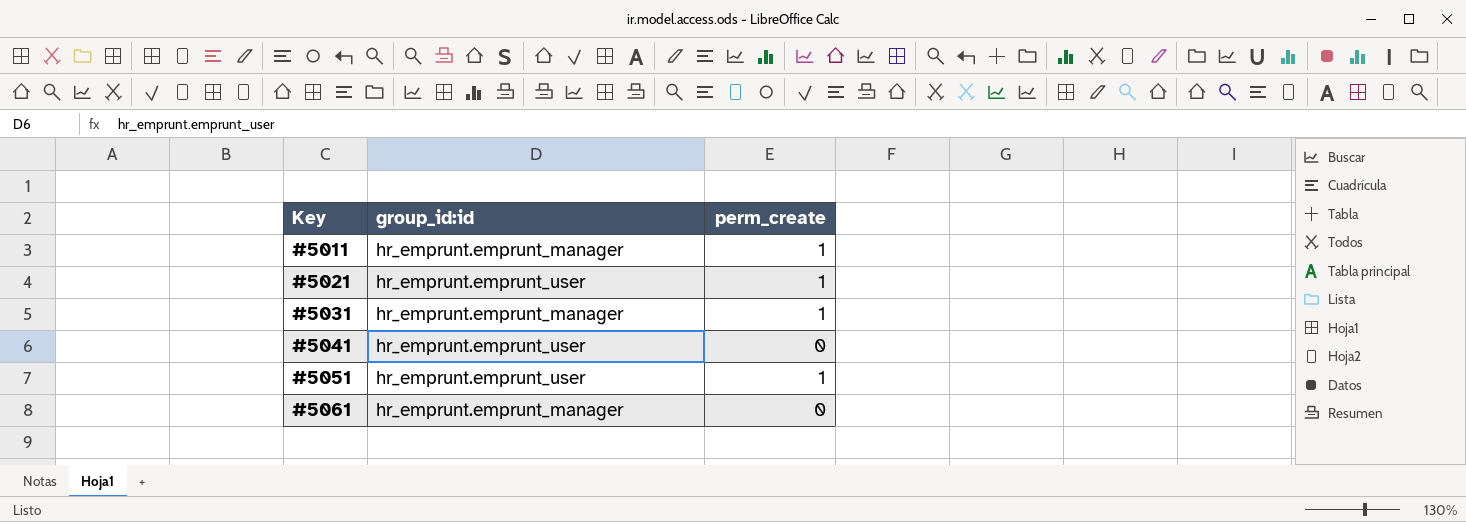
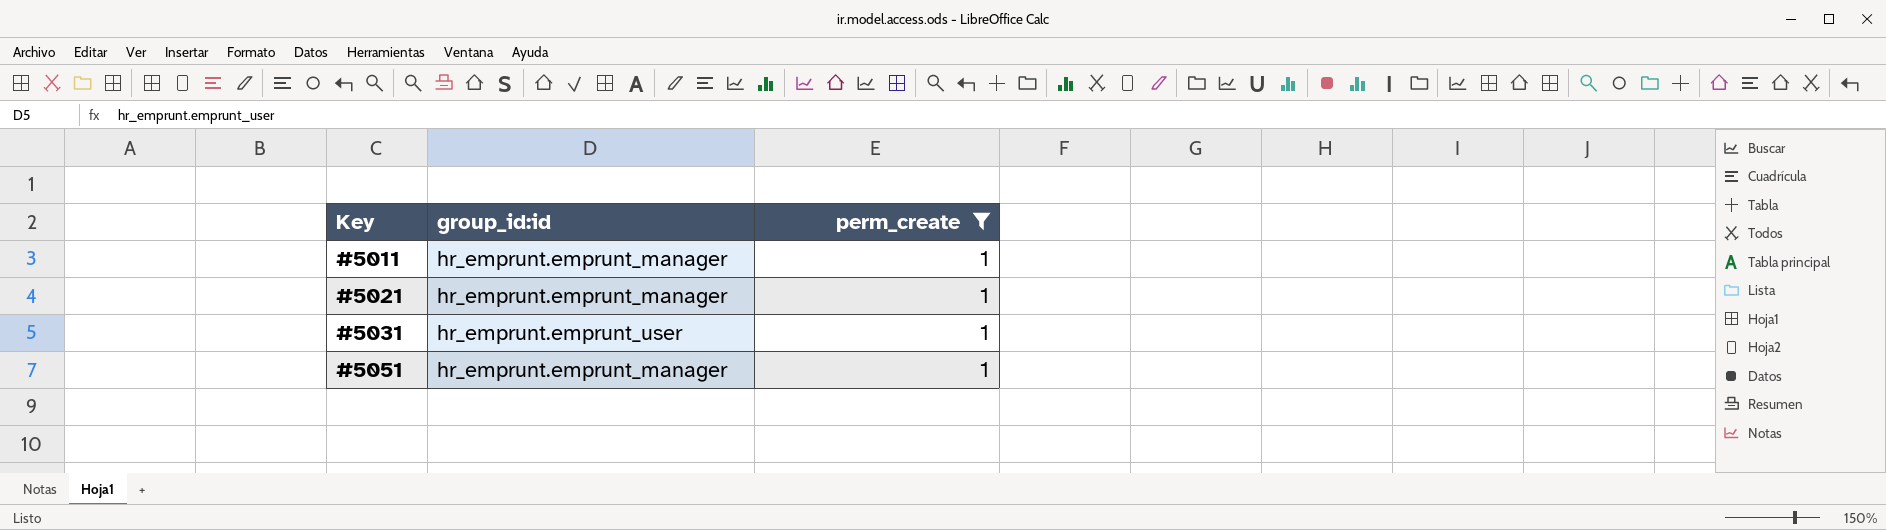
filter: none -> perm_create = 1
#5021 | group_id:id: hr_emprunt.emprunt_user -> hr_emprunt.emprunt_manager
#5031 | group_id:id: hr_emprunt.emprunt_manager -> hr_emprunt.emprunt_user
#5051 | group_id:id: hr_emprunt.emprunt_user -> hr_emprunt.emprunt_manager

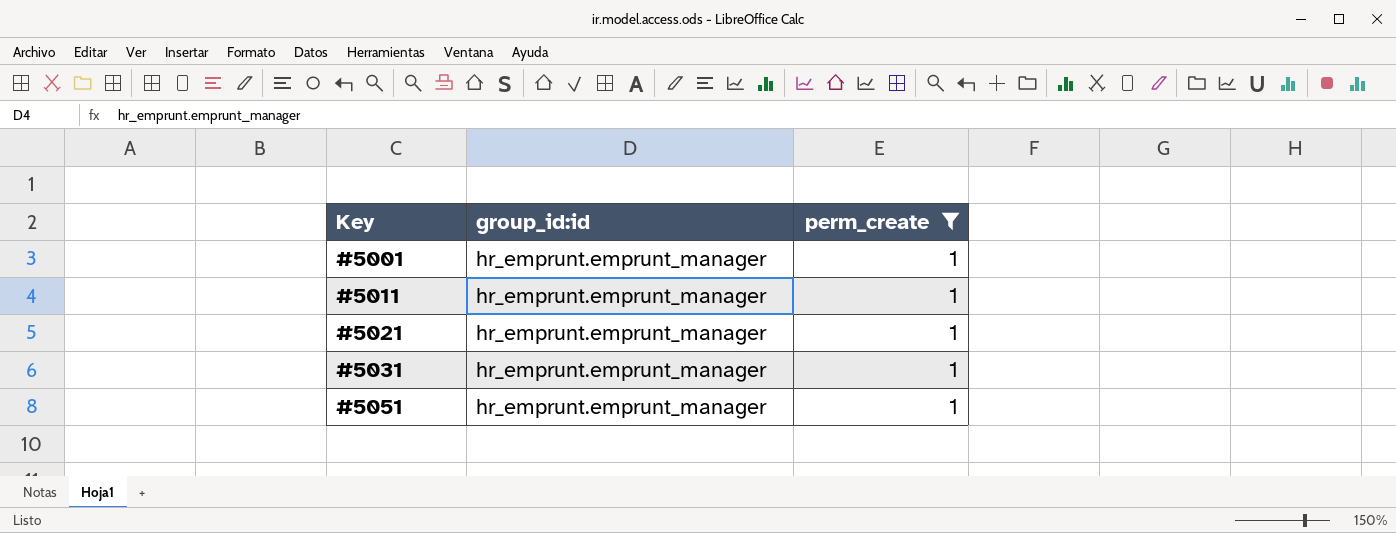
row #5001: none -> hr_emprunt.emprunt_manager | 1
#5031 | group_id:id: hr_emprunt.emprunt_user -> hr_emprunt.emprunt_manager

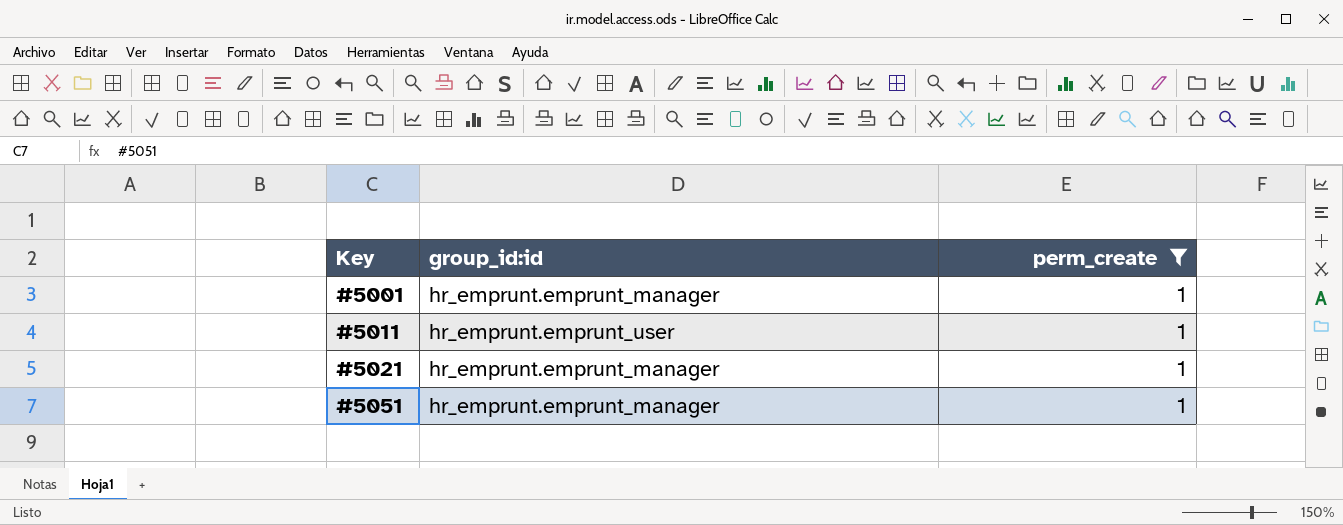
row #5031: hr_emprunt.emprunt_manager | 1 -> none
#5011 | group_id:id: hr_emprunt.emprunt_manager -> hr_emprunt.emprunt_user

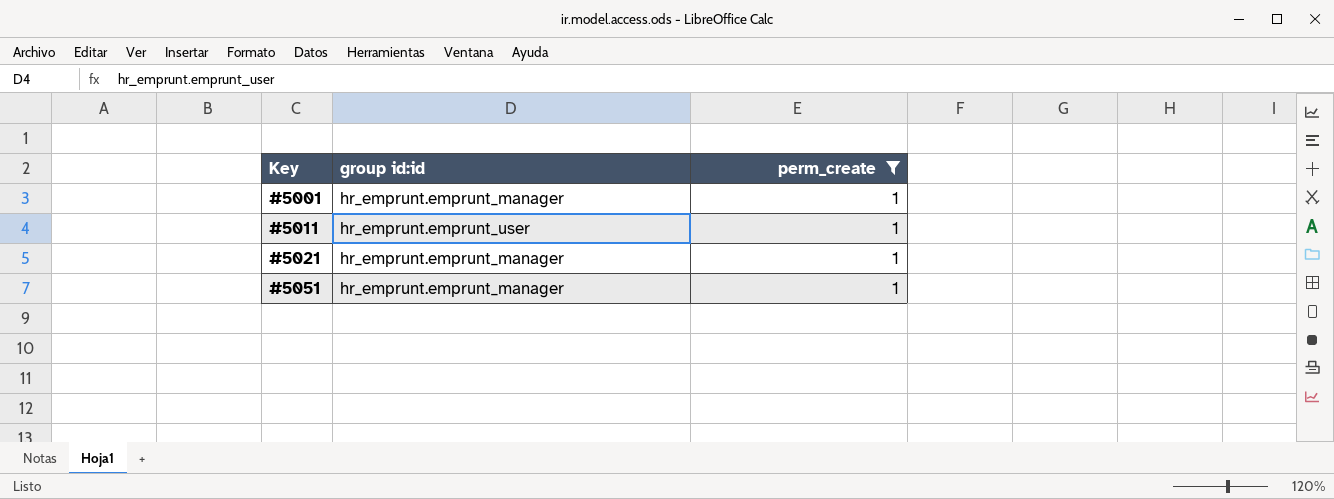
column name: group_id:id -> group id:id

